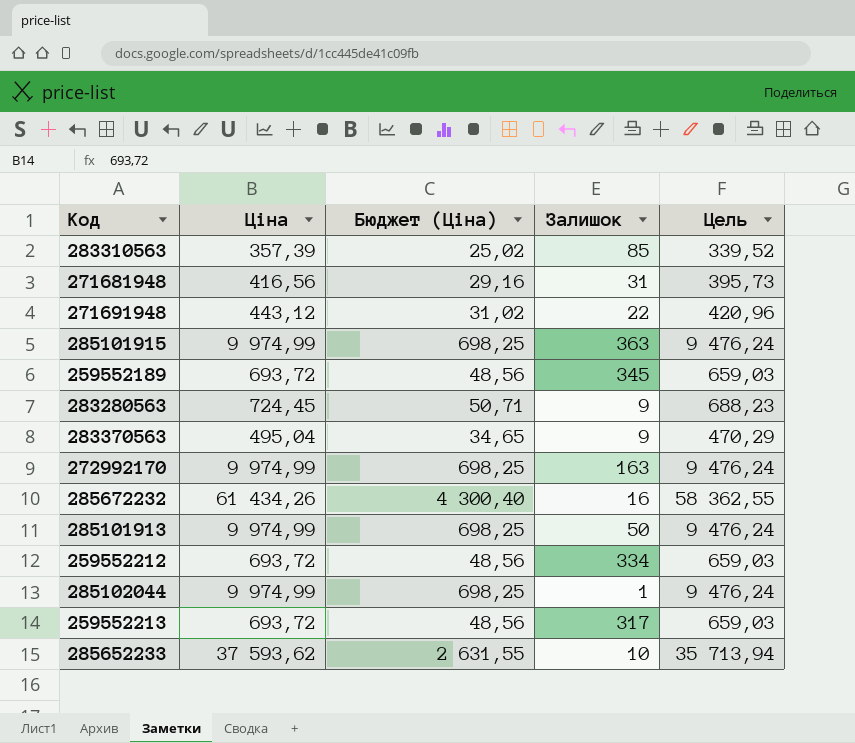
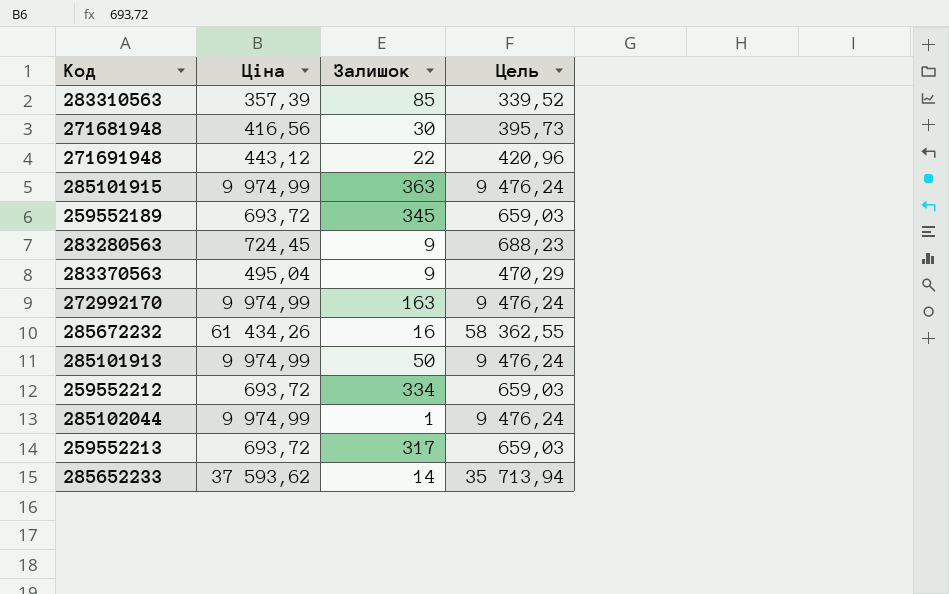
column Бюджет (Ціна) | formula: [Ціна] * 0,07 -> none
271681948 | Залишок: 31 -> 30
285652233 | Залишок: 10 -> 14

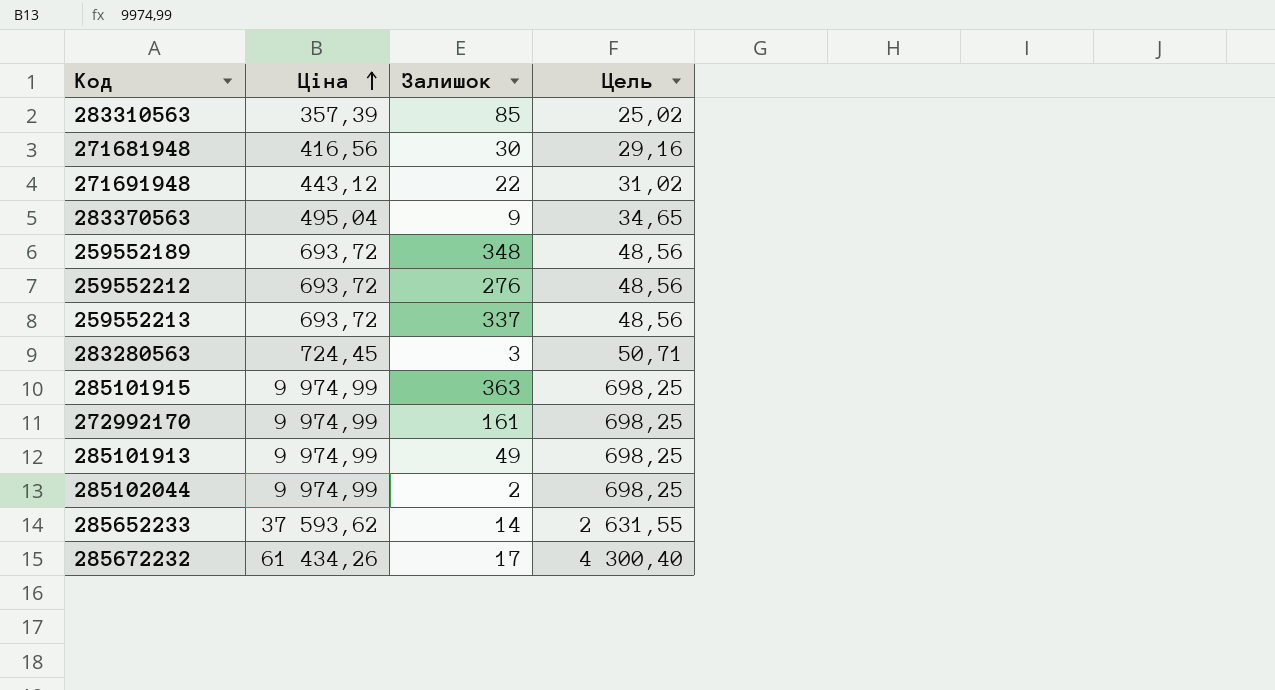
row order: none -> Ціна ascending
column Цель | formula: [Ціна] * 0,95 -> [Ціна] * 0,07
259552189 | Залишок: 345 -> 348
259552212 | Залишок: 334 -> 276
259552213 | Залишок: 317 -> 337
283280563 | Залишок: 9 -> 3
272992170 | Залишок: 163 -> 161
285101913 | Залишок: 50 -> 49
285102044 | Залишок: 1 -> 2
285672232 | Залишок: 16 -> 17

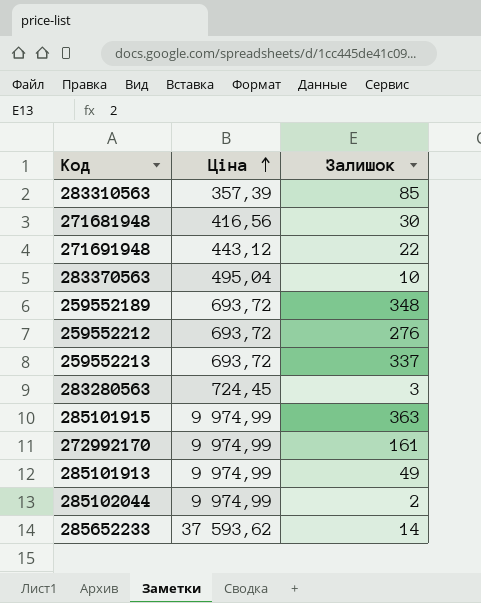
column Цель | formula: [Ціна] * 0,07 -> none
row 285672232: 61 434,26 | 17 | 4 300,40 -> none
283370563 | Залишок: 9 -> 10

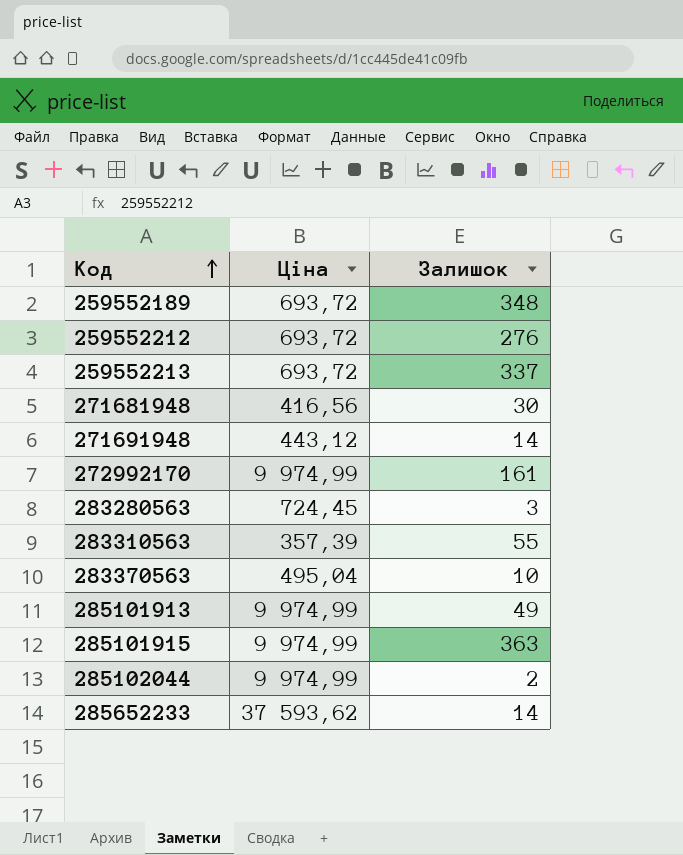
row order: Ціна ascending -> Код ascending
271691948 | Залишок: 22 -> 14
283310563 | Залишок: 85 -> 55

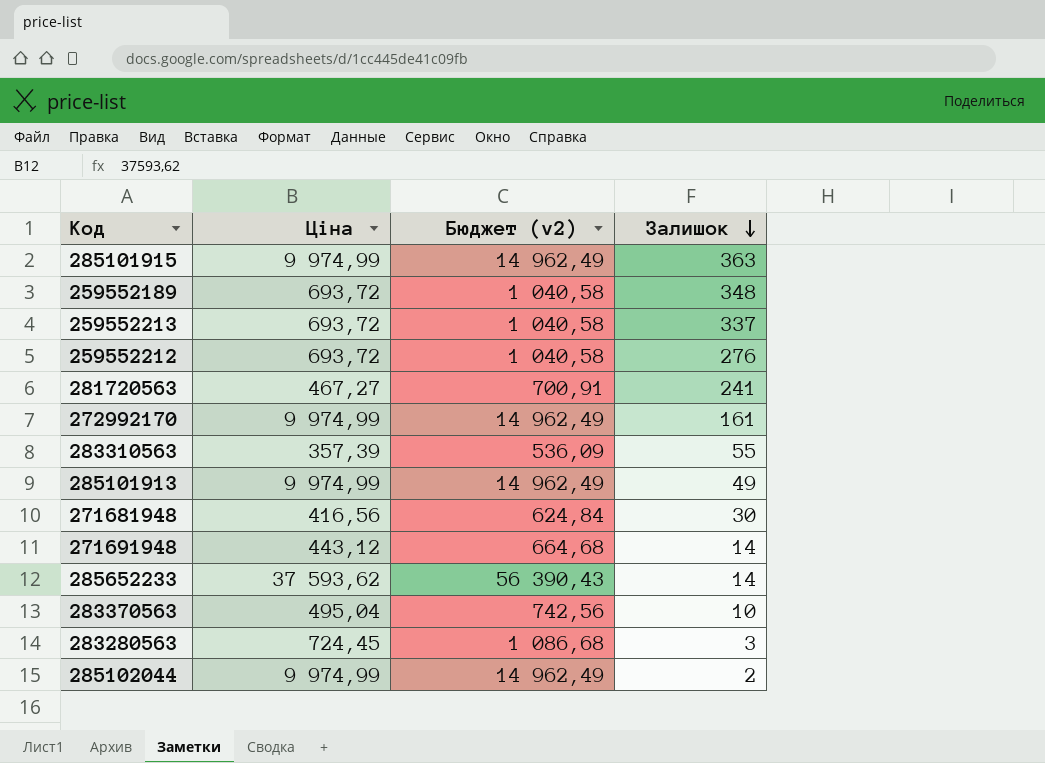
row order: Код ascending -> Залишок descending
column Бюджет (v2) | formula: none -> [Ціна] * 1,5
row 281720563: none -> 467,27 | 700,91 | 241

